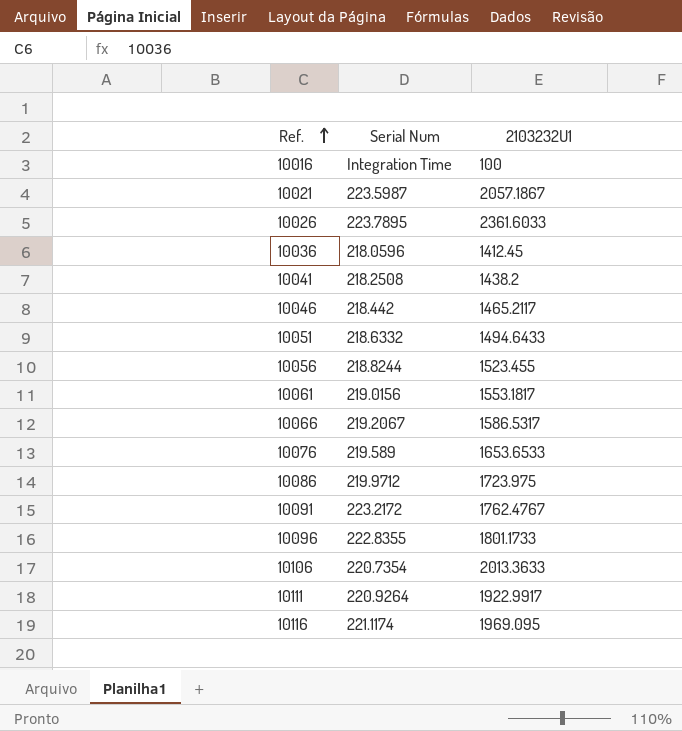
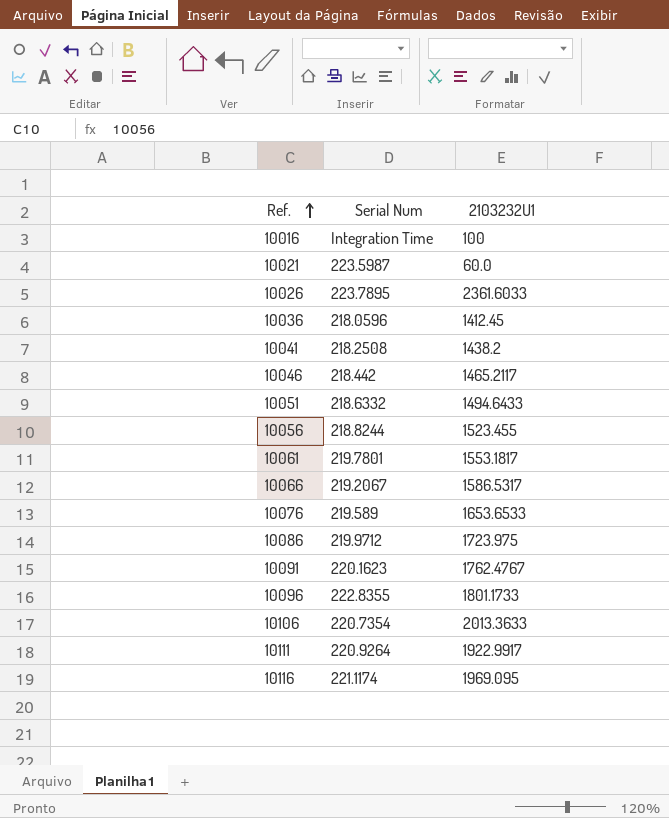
10021 | 2103232U1: 2057.1867 -> 60.0
10061 | Serial Num: 219.0156 -> 219.7801
10091 | Serial Num: 223.2172 -> 220.1623

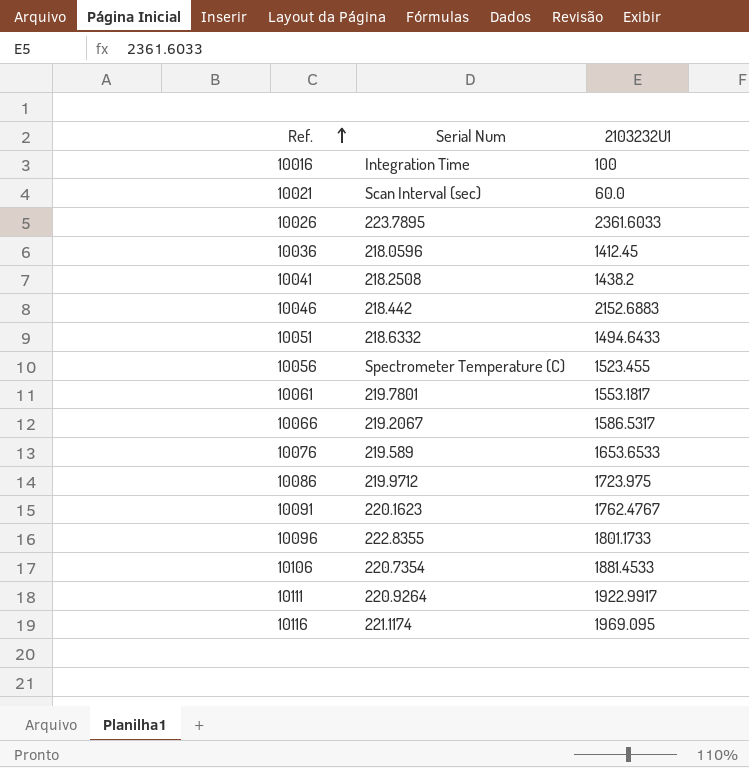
10021 | Serial Num: 223.5987 -> Scan Interval (sec)
10046 | 2103232U1: 1465.2117 -> 2152.6883
10056 | Serial Num: 218.8244 -> Spectrometer Temperature (C)
10106 | 2103232U1: 2013.3633 -> 1881.4533

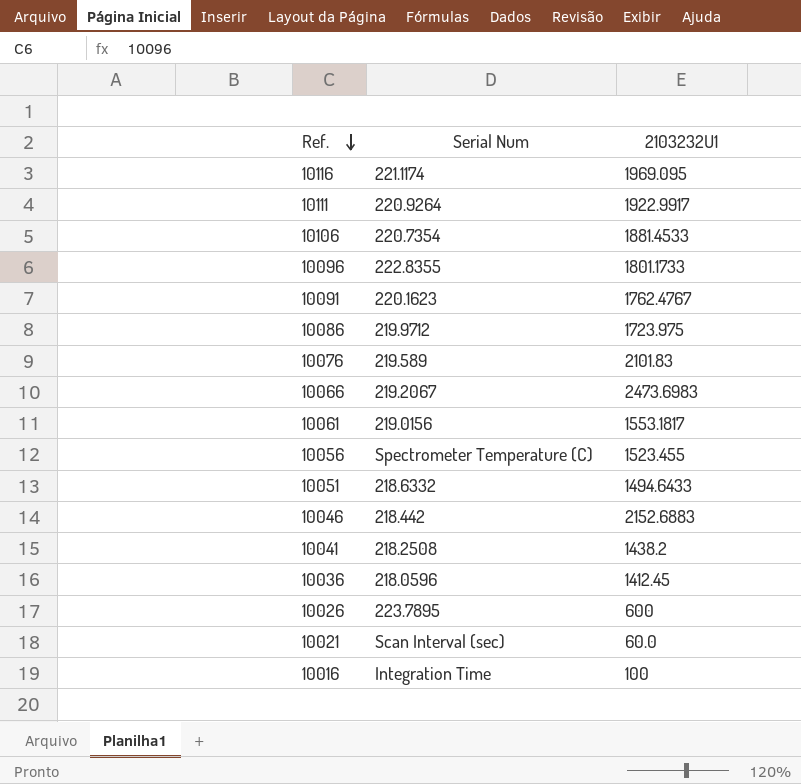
row order: Ref. ascending -> Ref. descending
10076 | 2103232U1: 1653.6533 -> 2101.83
10066 | 2103232U1: 1586.5317 -> 2473.6983
10061 | Serial Num: 219.7801 -> 219.0156
10026 | 2103232U1: 2361.6033 -> 600

